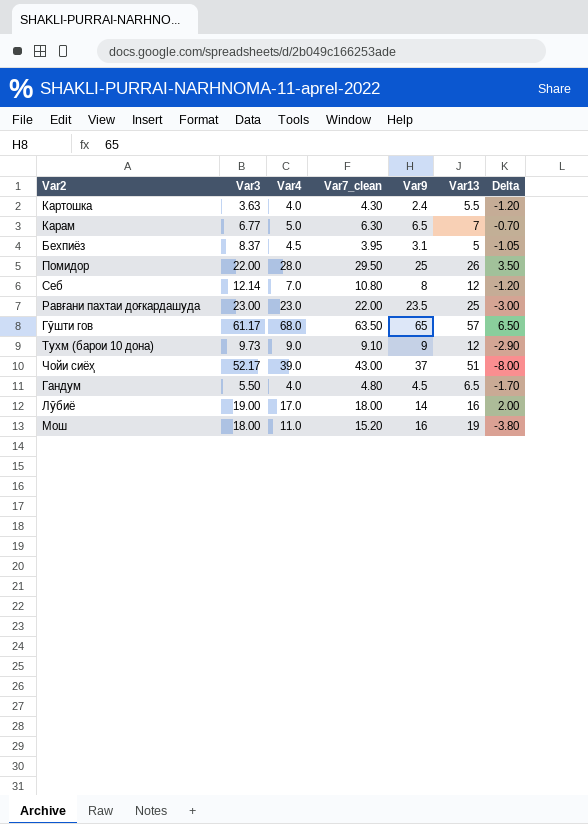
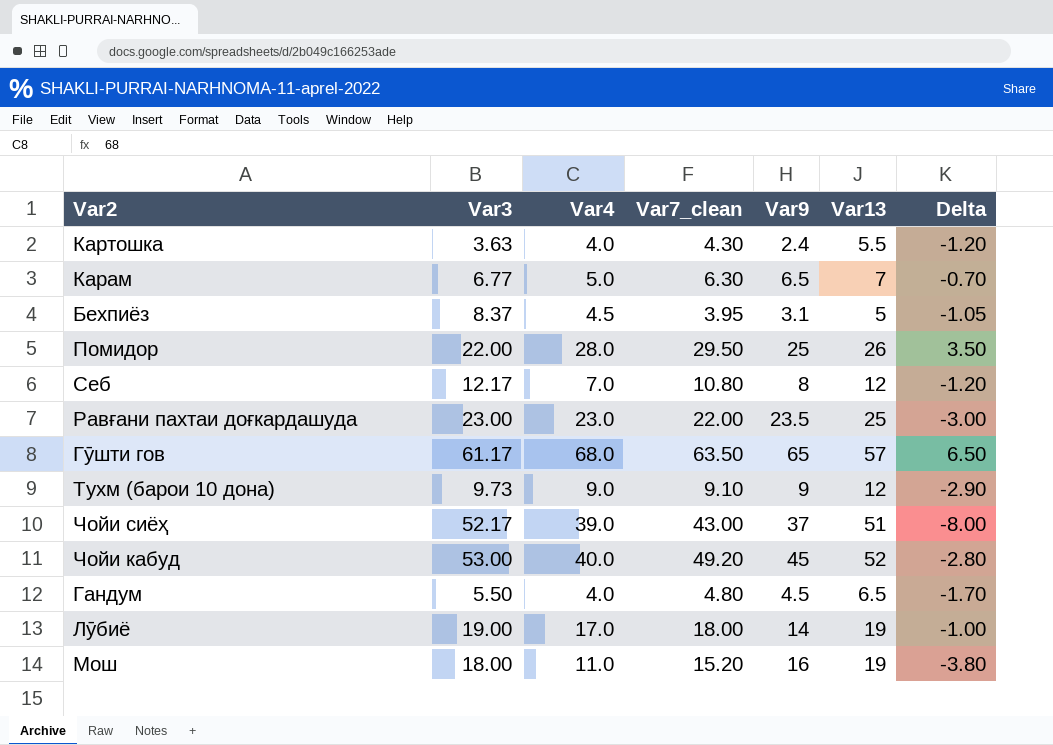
Себ | Var3: 12.14 -> 12.17
row Чойи кабуд: none -> 53.00 | 40.0 | 49.20 | 45 | 52 | -2.80
Лӯбиё | Var13: 16 -> 19
Лӯбиё | Delta: 2.00 -> -1.00

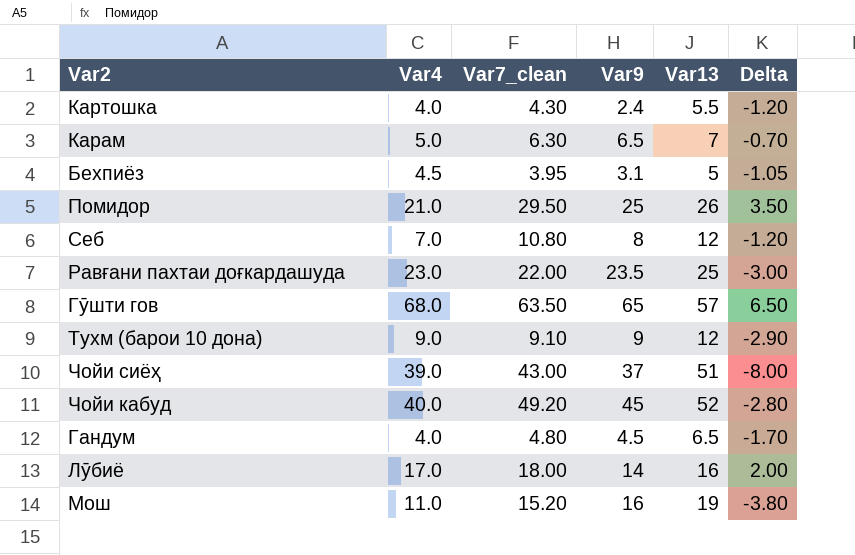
column Var3 | position: 2 -> none
Помидор | Var4: 28.0 -> 21.0
Лӯбиё | Var13: 19 -> 16
Лӯбиё | Delta: -1.00 -> 2.00

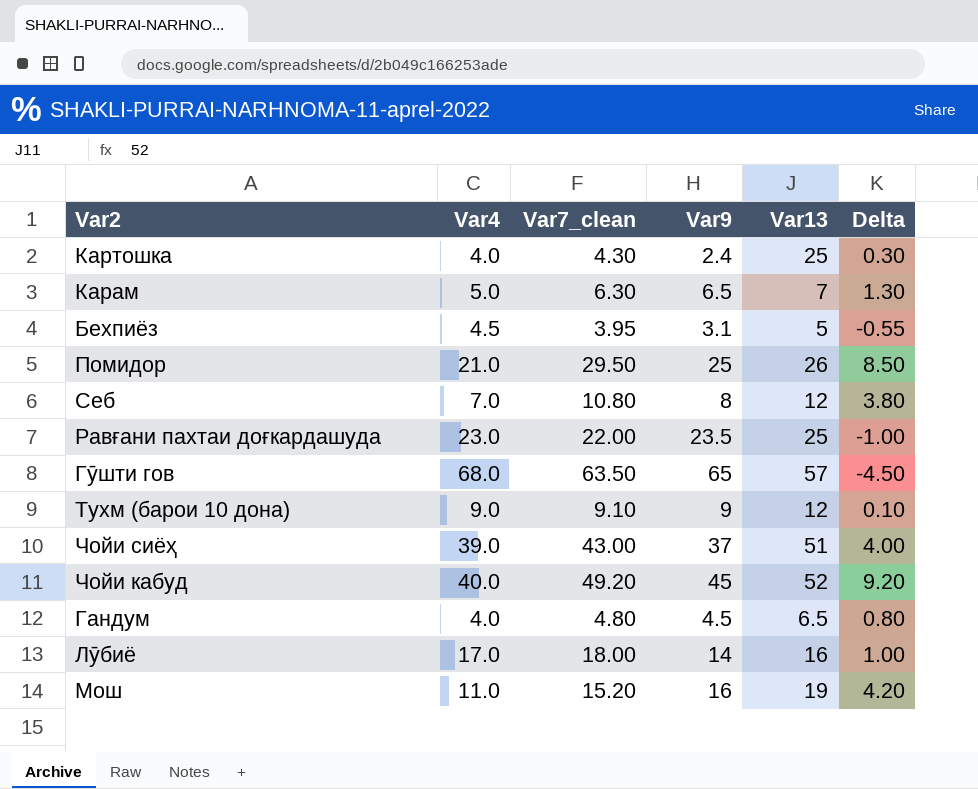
column Delta | formula: [Var7_clean] - [Var13] -> [Var7_clean] - [Var4]
Картошка | Var13: 5.5 -> 25

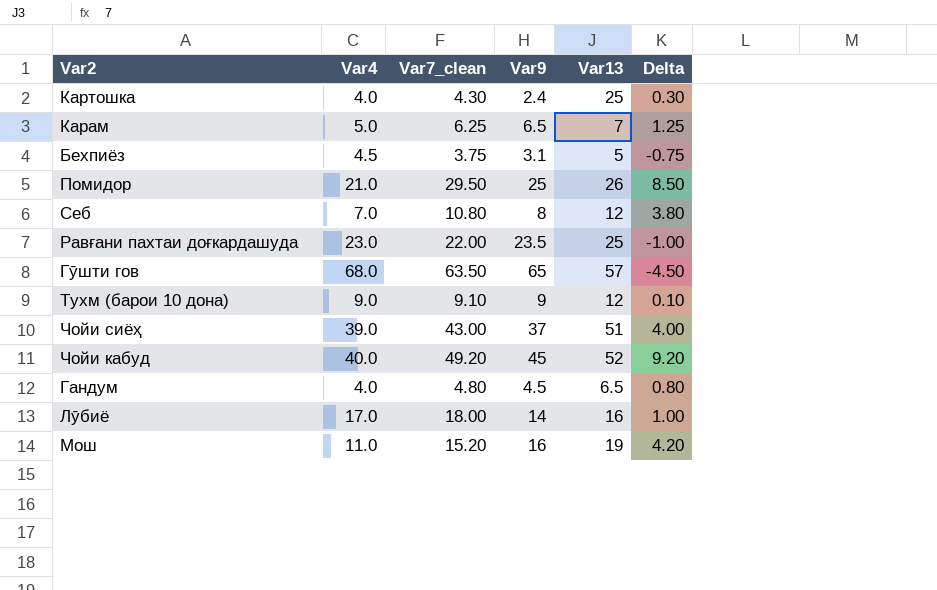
Карам | Var7_clean: 6.30 -> 6.25
Карам | Delta: 1.30 -> 1.25
Бехпиёз | Var7_clean: 3.95 -> 3.75
Бехпиёз | Delta: -0.55 -> -0.75

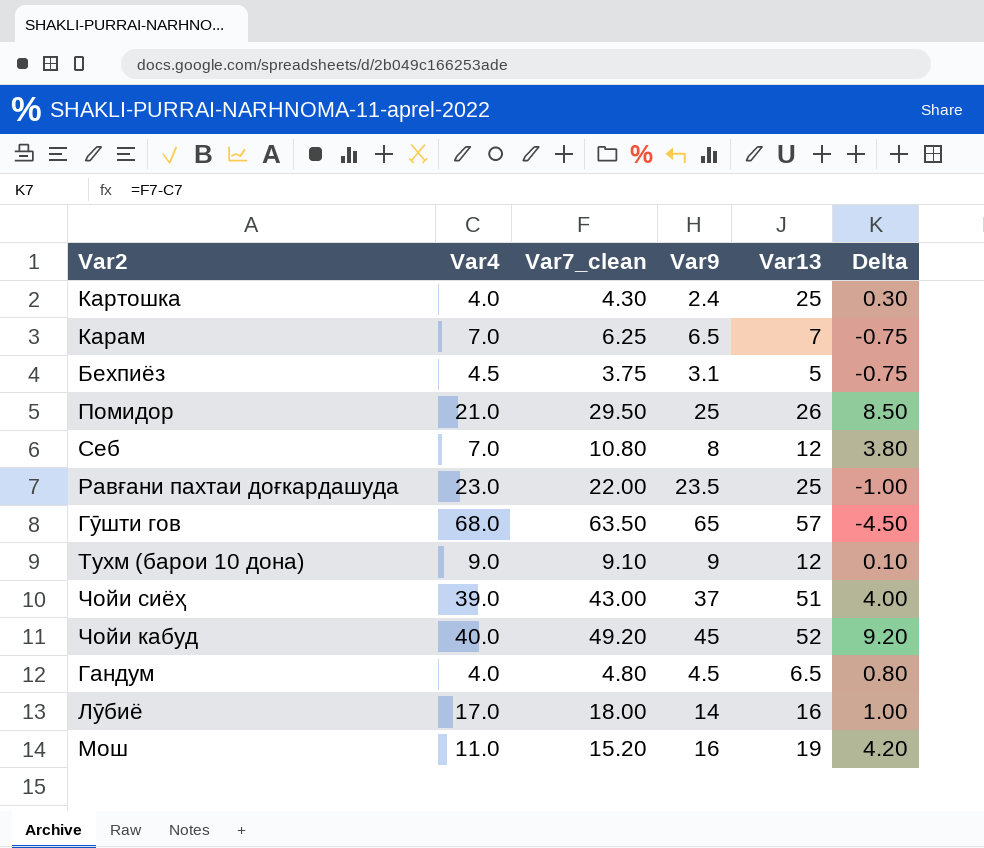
Карам | Var4: 5.0 -> 7.0
Карам | Delta: 1.25 -> -0.75

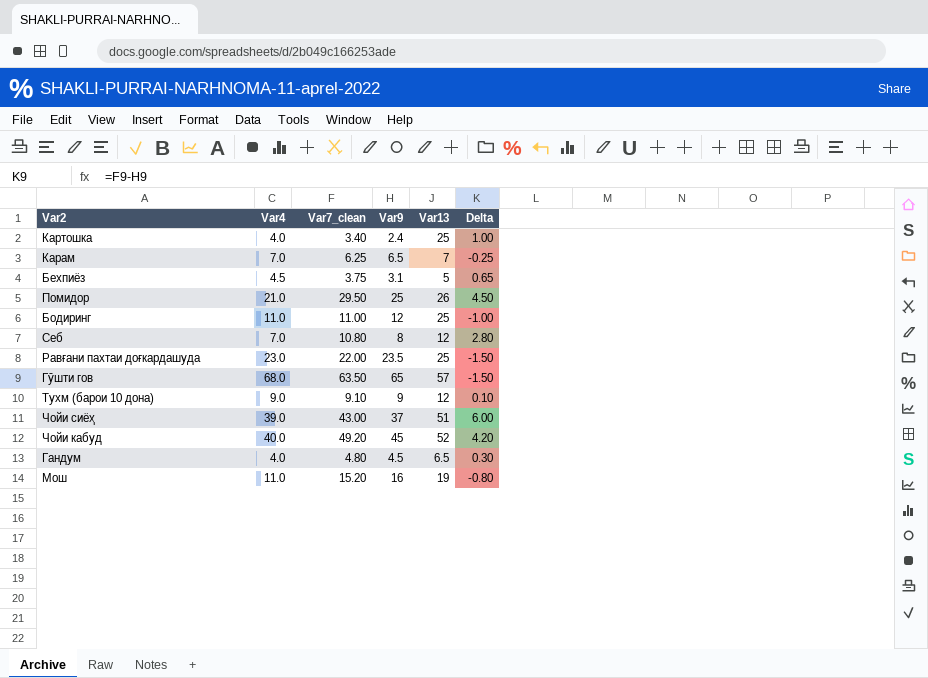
column Delta | formula: [Var7_clean] - [Var4] -> [Var7_clean] - [Var9]
row Лӯбиё: 17.0 | 18.00 | 14 | 16 | 1.00 -> none
Картошка | Var7_clean: 4.30 -> 3.40
row Бодиринг: none -> 11.0 | 11.00 | 12 | 25 | -1.00

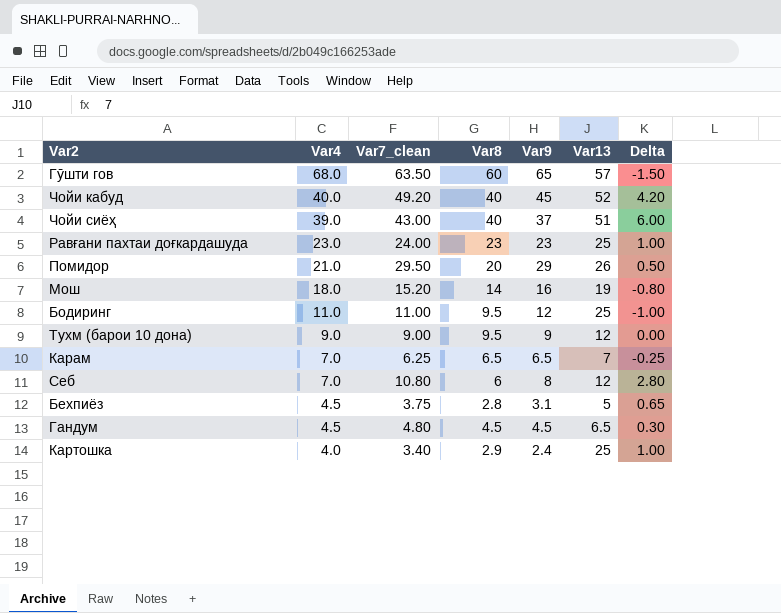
row order: none -> Var4 descending
column Var8 | position: none -> 4
Равғани пахтаи доғкардашуда | Var7_clean: 22.00 -> 24.00
Равғани пахтаи доғкардашуда | Var9: 23.5 -> 23
Равғани пахтаи доғкардашуда | Delta: -1.50 -> 1.00
Помидор | Var9: 25 -> 29
Помидор | Delta: 4.50 -> 0.50
Мош | Var4: 11.0 -> 18.0
Тухм (барои 10 дона) | Var7_clean: 9.10 -> 9.00
Тухм (барои 10 дона) | Delta: 0.10 -> 0.00
Гандум | Var4: 4.0 -> 4.5

